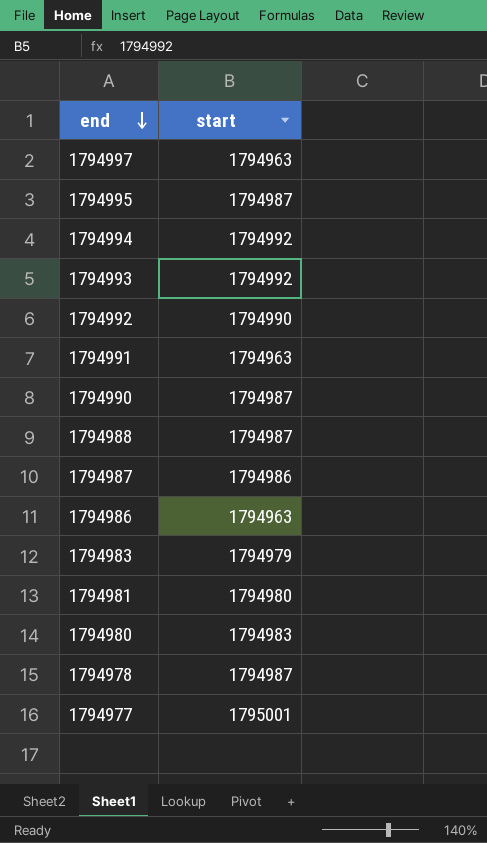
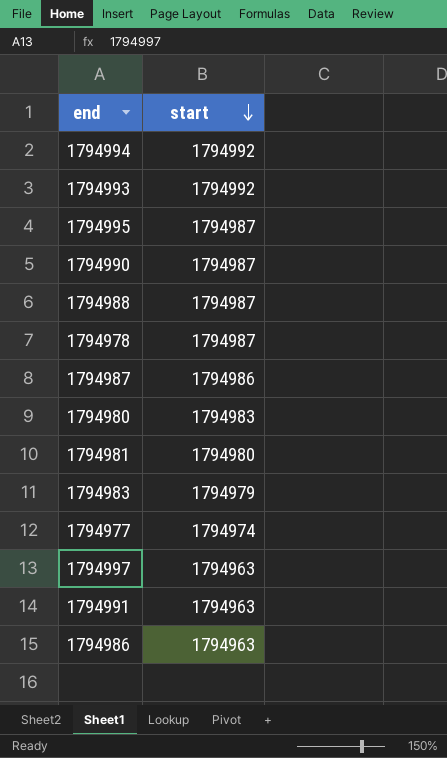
row order: end descending -> start descending
row 1794992: 1794990 -> none
1794977 | start: 1795001 -> 1794974

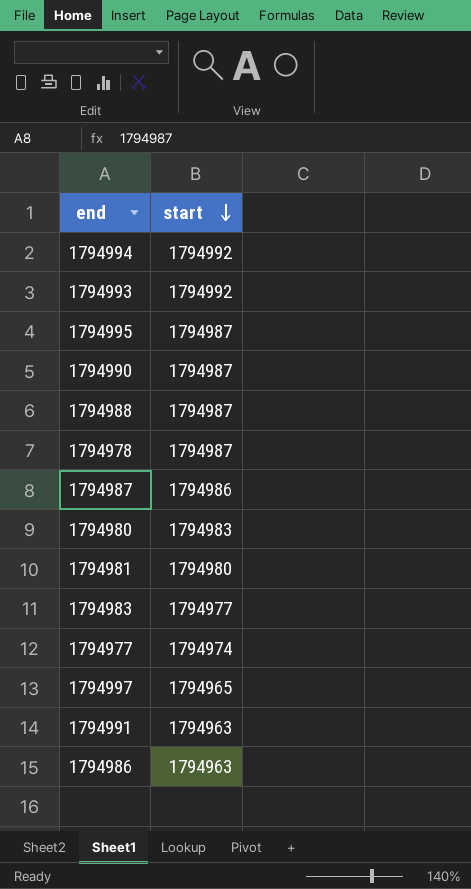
1794983 | start: 1794979 -> 1794977
1794997 | start: 1794963 -> 1794965

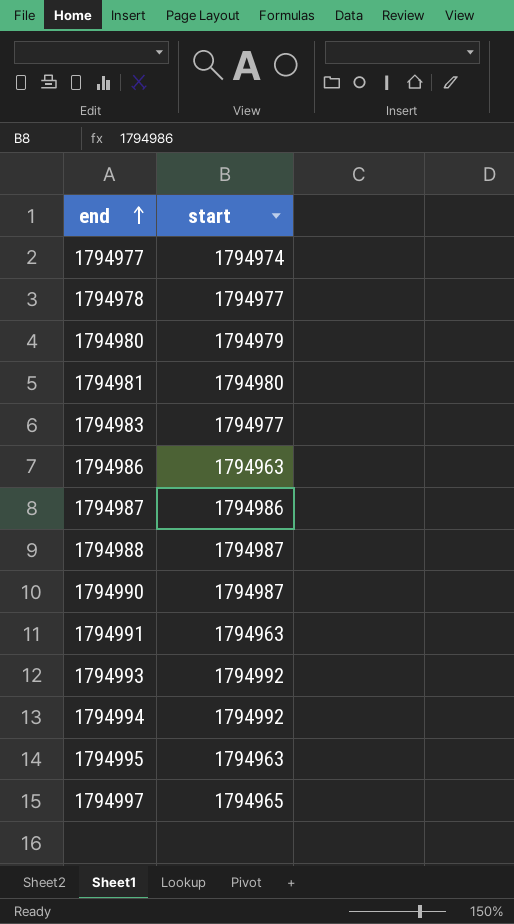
row order: start descending -> end ascending
1794978 | start: 1794987 -> 1794977
1794980 | start: 1794983 -> 1794979
1794995 | start: 1794987 -> 1794963

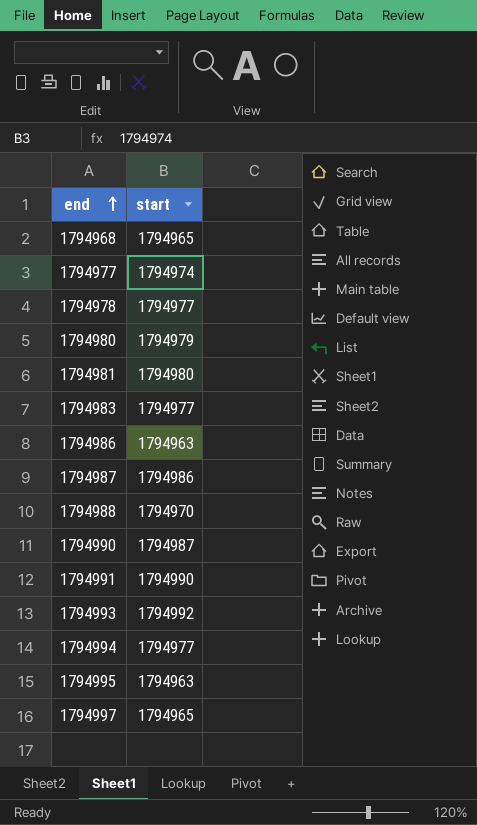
row 1794968: none -> 1794965
1794988 | start: 1794987 -> 1794970
1794991 | start: 1794963 -> 1794990
1794994 | start: 1794992 -> 1794977

